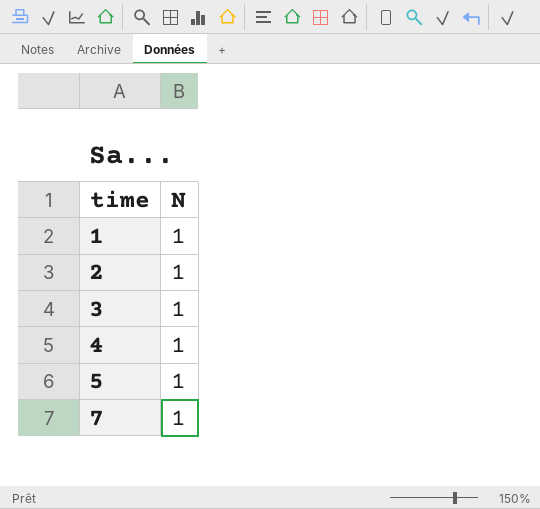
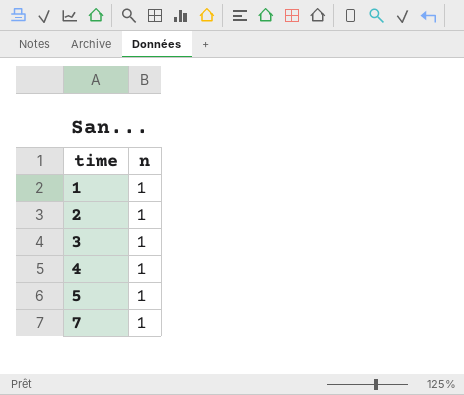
column name: N -> n

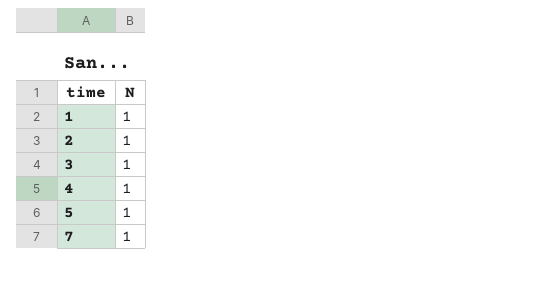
column name: n -> N

